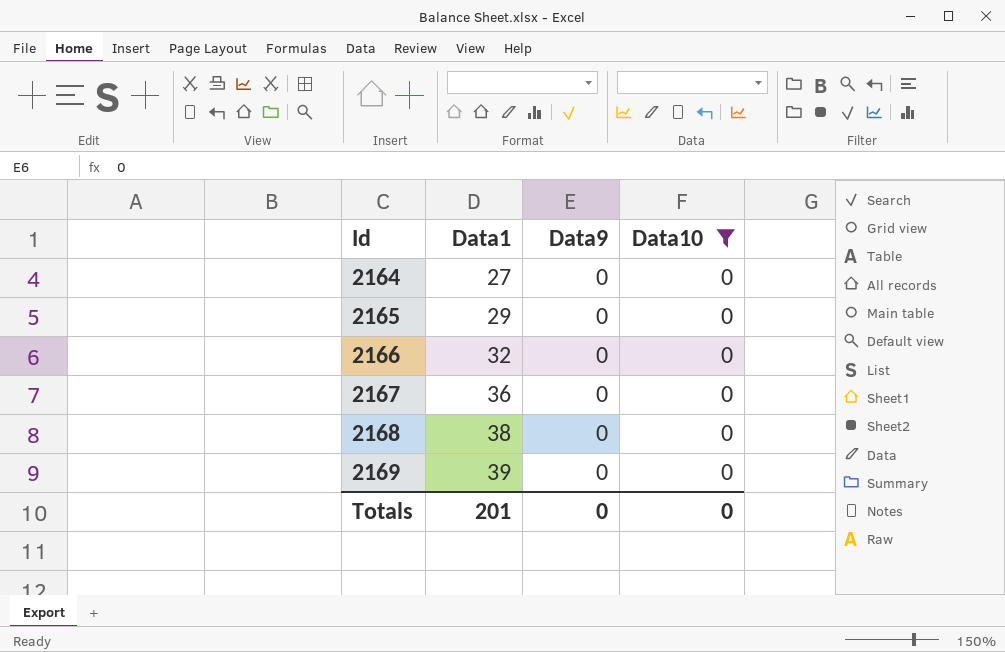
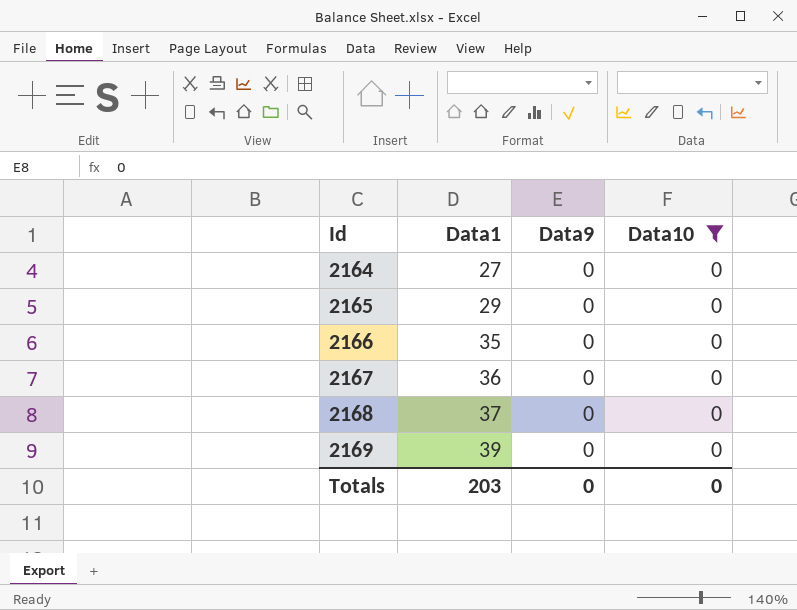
2166 | Data1: 32 -> 35
2168 | Data1: 38 -> 37
Totals | Data1: 201 -> 203

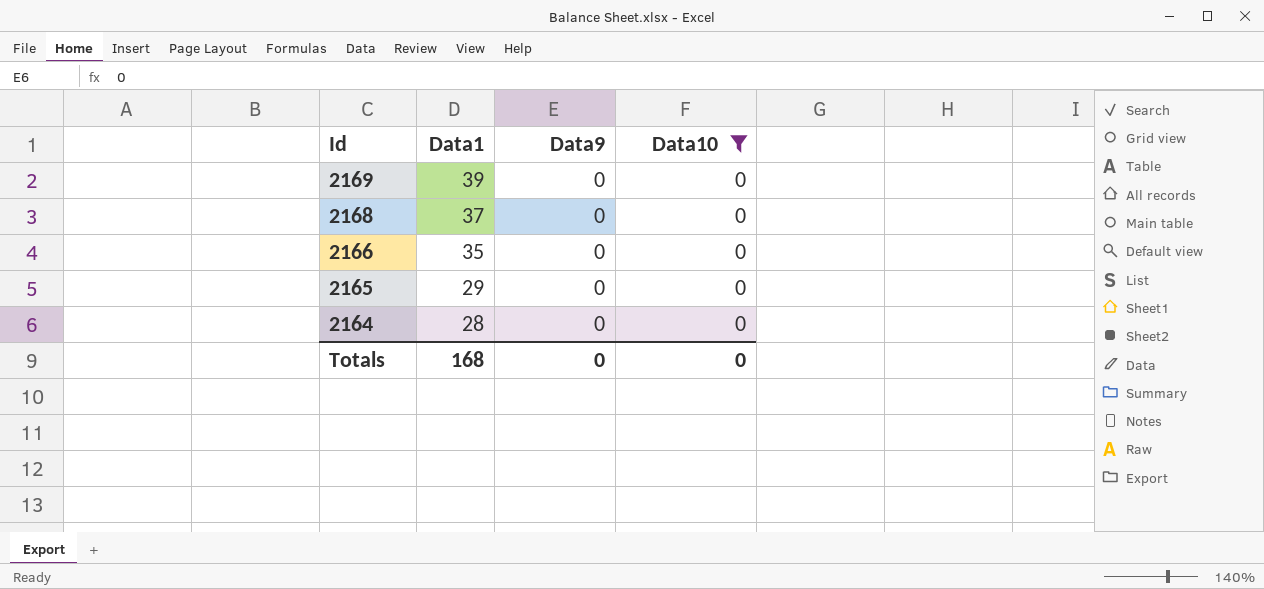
row order: Id ascending -> Id descending
row 2167: 36 | 0 | 0 -> none
2164 | Data1: 27 -> 28
Totals | Data1: 203 -> 168

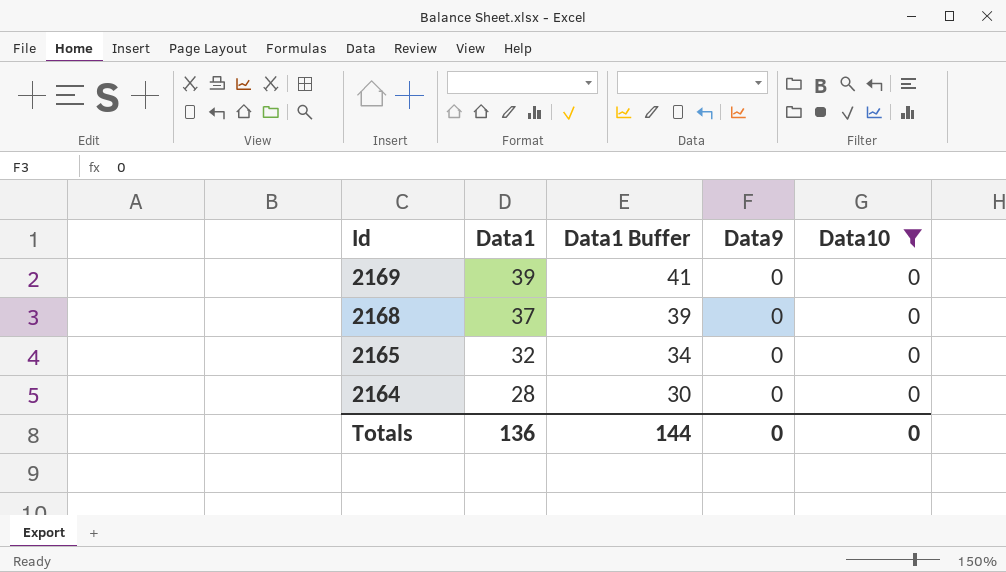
column Data1 Buffer | formula: none -> [Data1] + 2
row 2166: 35 | 0 | 0 -> none
2165 | Data1: 29 -> 32
Totals | Data1: 168 -> 136

